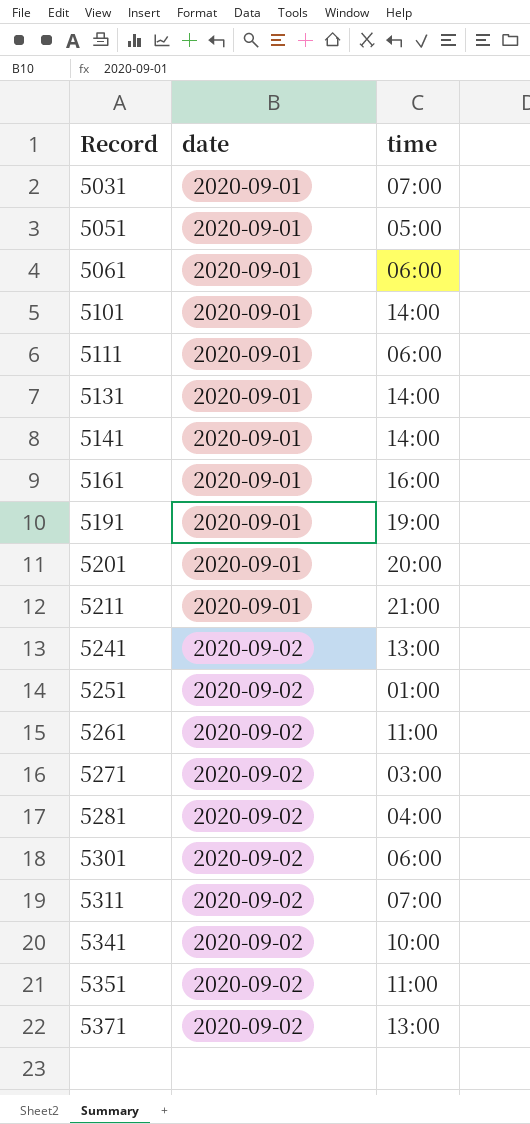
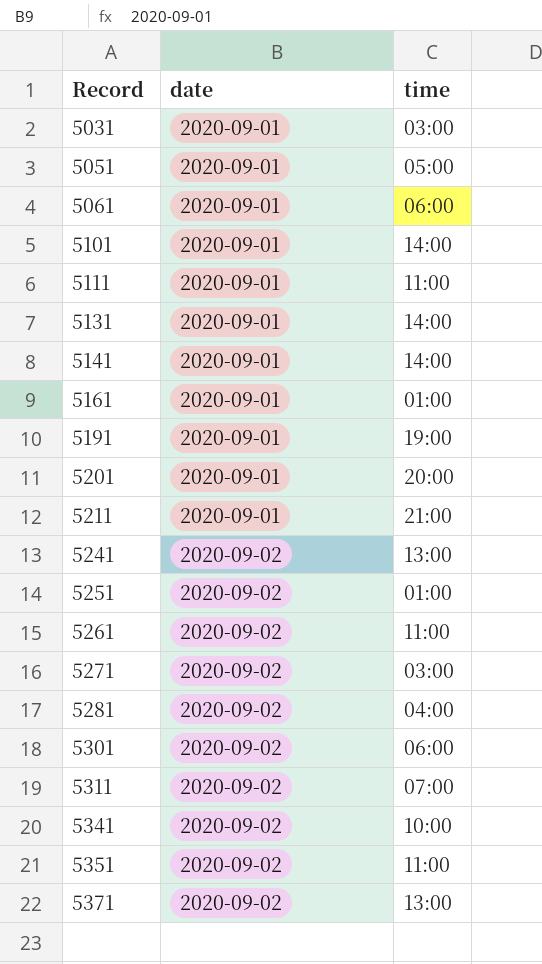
5031 | time: 07:00 -> 03:00
5111 | time: 06:00 -> 11:00
5161 | time: 16:00 -> 01:00

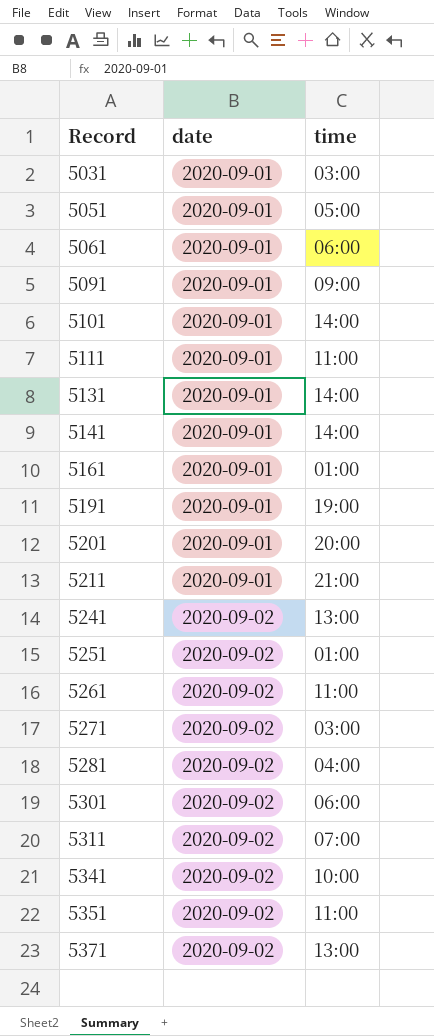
row 5091: none -> 2020-09-01 | 09:00

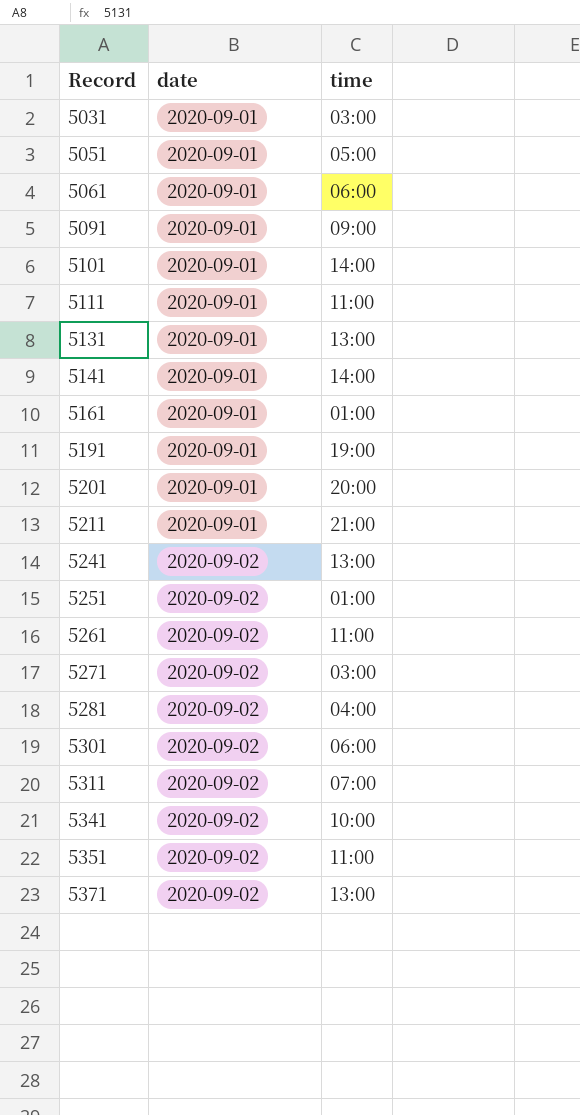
5131 | time: 14:00 -> 13:00

